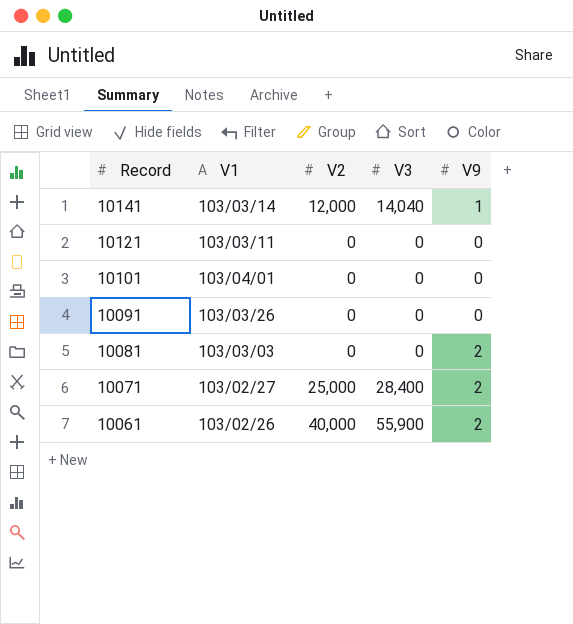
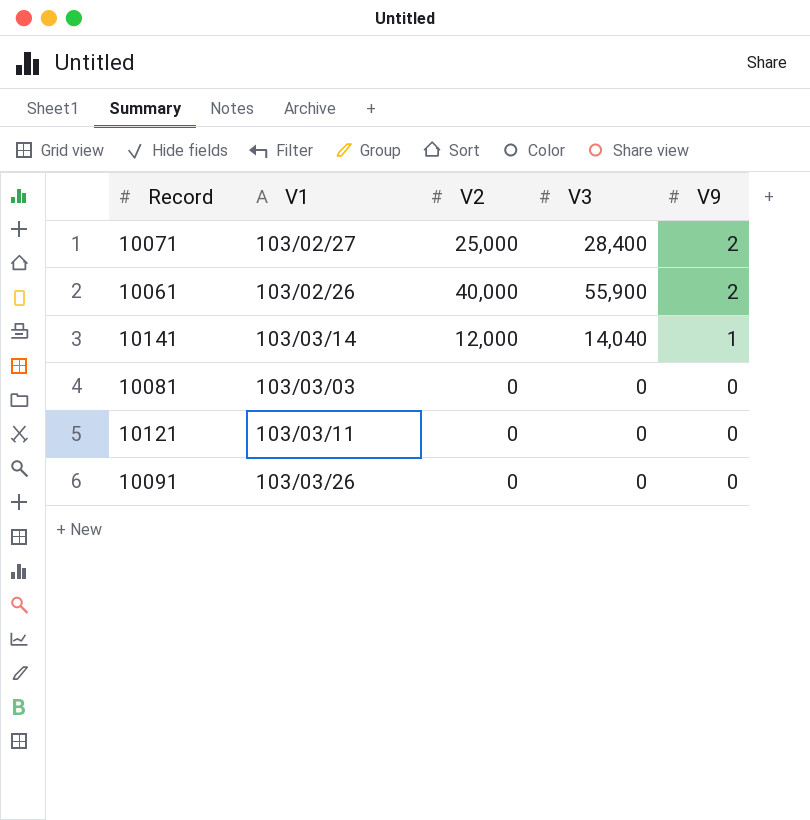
row order: Record descending -> V9 descending
row 10101: 103/04/01 | 0 | 0 | 0 -> none
10081 | V9: 2 -> 0

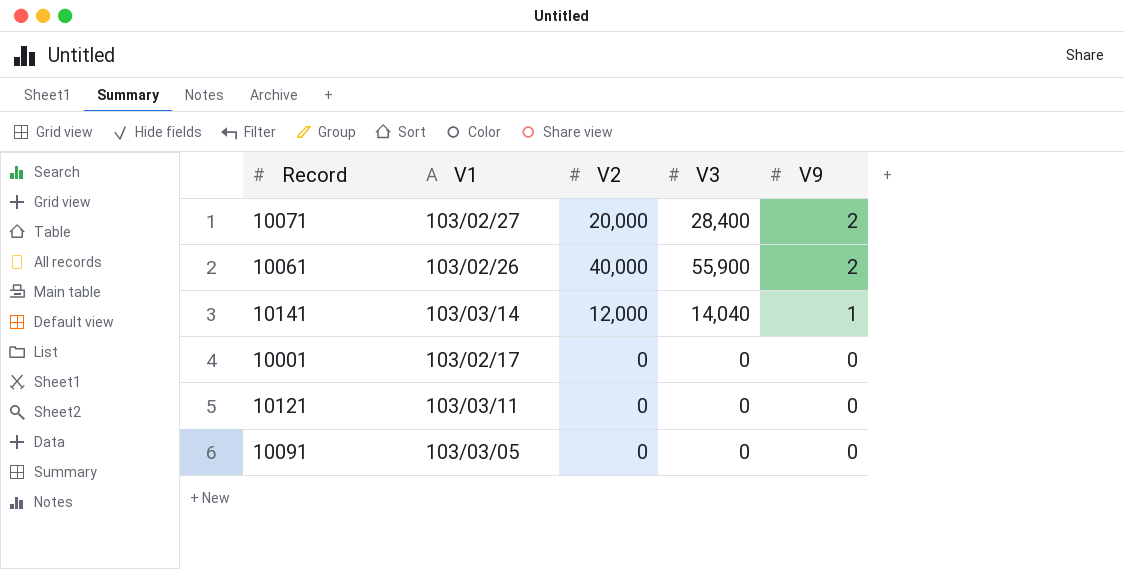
row 10081: 103/03/03 | 0 | 0 | 0 -> none
10071 | V2: 25,000 -> 20,000
row 10001: none -> 103/02/17 | 0 | 0 | 0
10091 | V1: 103/03/26 -> 103/03/05

